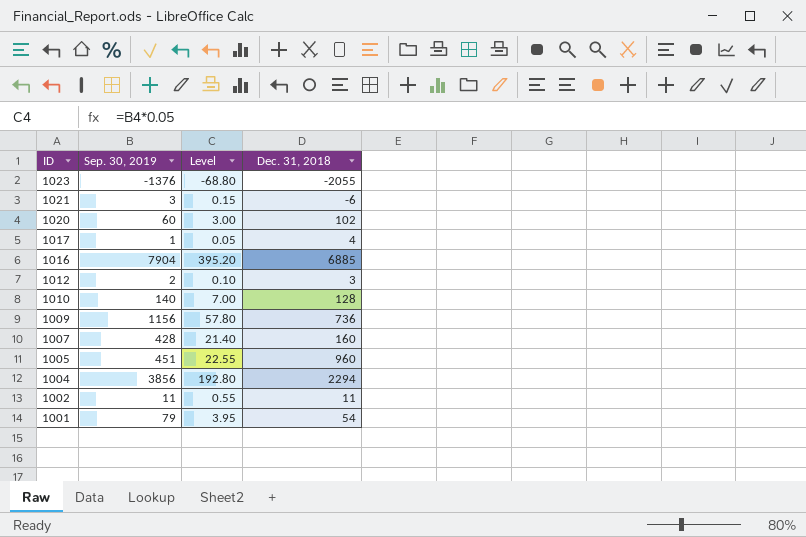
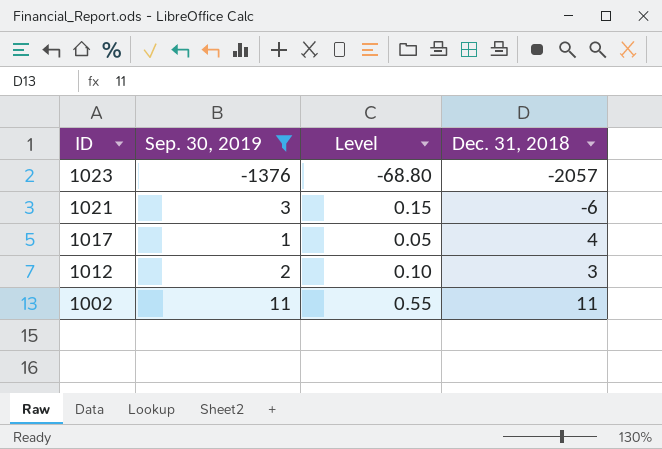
filter: none -> Sep. 30, 2019 <= 11
1023 | Dec. 31, 2018: -2055 -> -2057

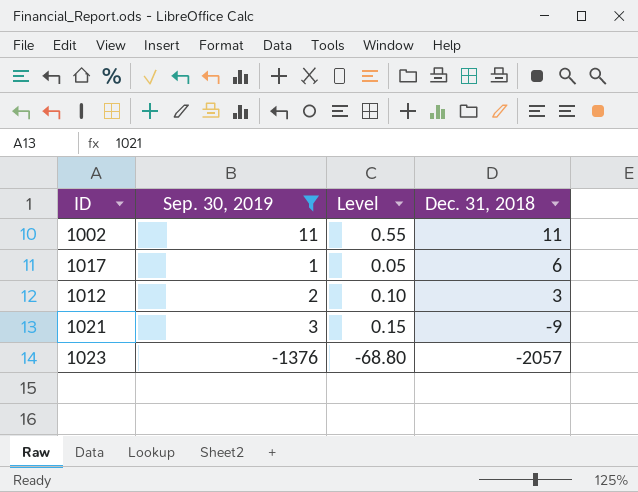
row order: ID descending -> Dec. 31, 2018 descending
1017 | Dec. 31, 2018: 4 -> 6
1021 | Dec. 31, 2018: -6 -> -9

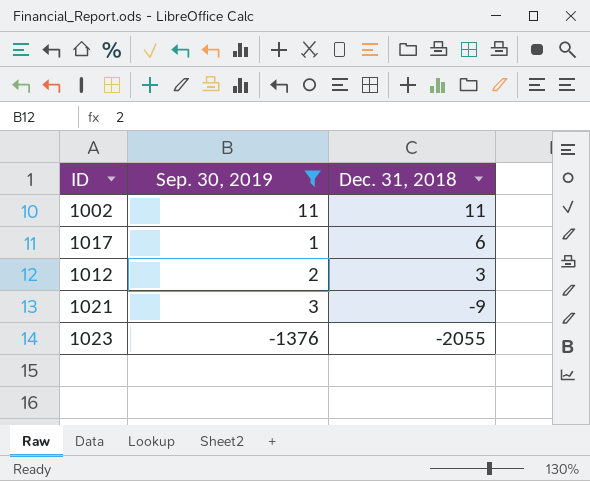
column Level | formula: [Sep. 30, 2019] * 0.05 -> none
1023 | Dec. 31, 2018: -2057 -> -2055

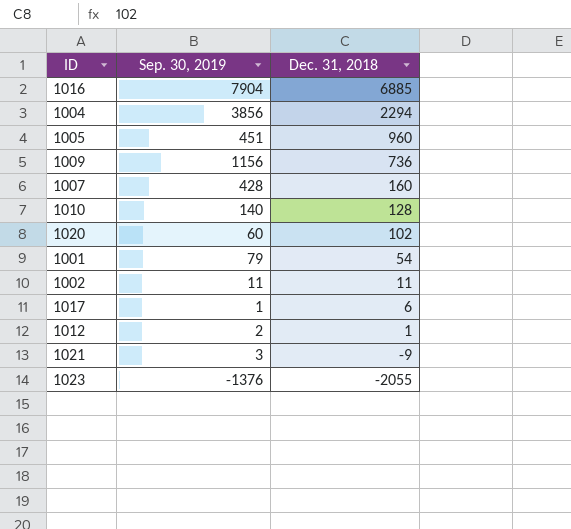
filter: Sep. 30, 2019 <= 11 -> none
1012 | Dec. 31, 2018: 3 -> 1

